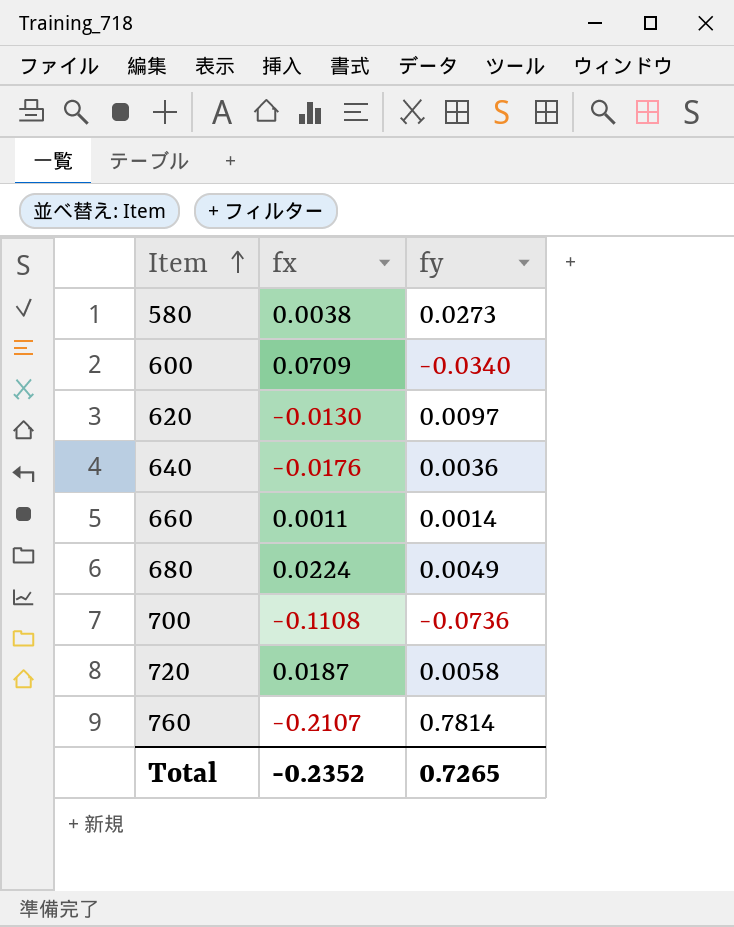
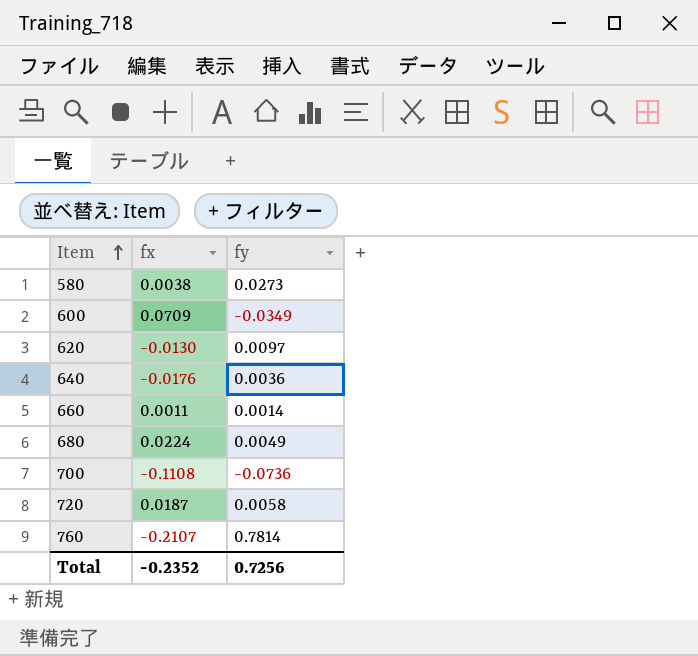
600 | fy: -0.0340 -> -0.0349
Total | fy: 0.7265 -> 0.7256

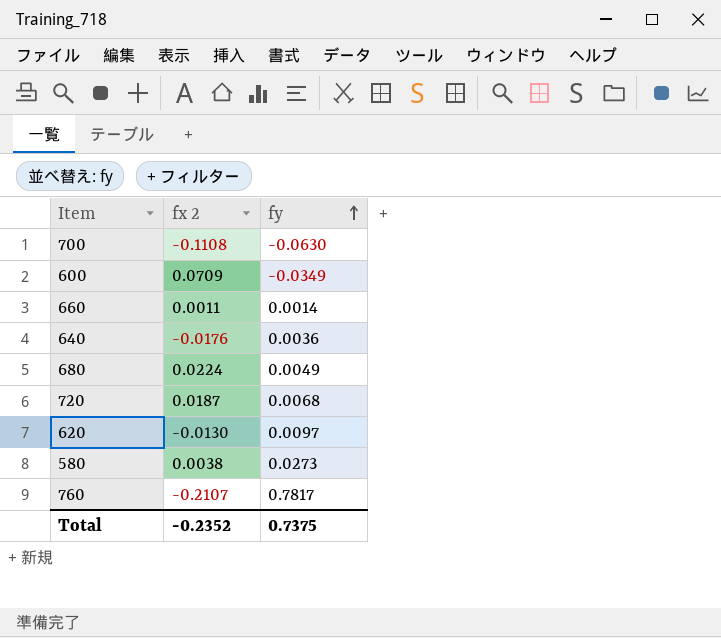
row order: Item ascending -> fy ascending
column name: fx -> fx 2
700 | fy: -0.0736 -> -0.0630
720 | fy: 0.0058 -> 0.0068
760 | fy: 0.7814 -> 0.7817
Total | fy: 0.7256 -> 0.7375

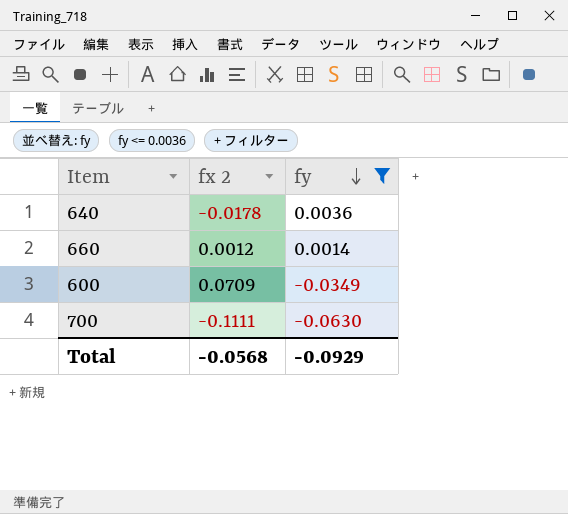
filter: none -> fy <= 0.0036
row order: fy ascending -> fy descending
640 | fx 2: -0.0176 -> -0.0178
660 | fx 2: 0.0011 -> 0.0012
700 | fx 2: -0.1108 -> -0.1111
Total | fx 2: -0.2352 -> -0.0568
Total | fy: 0.7375 -> -0.0929

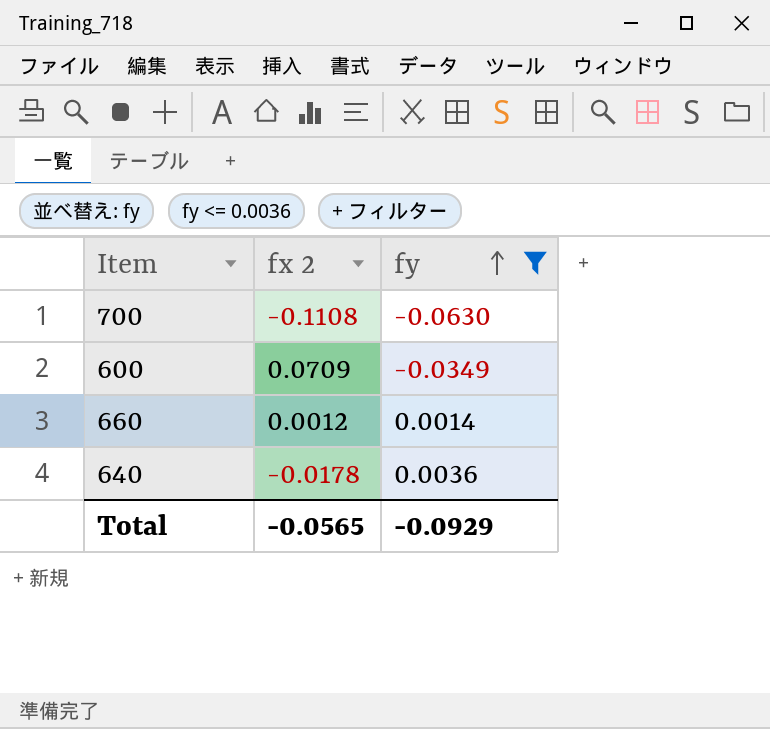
row order: fy descending -> fy ascending
700 | fx 2: -0.1111 -> -0.1108
Total | fx 2: -0.0568 -> -0.0565

